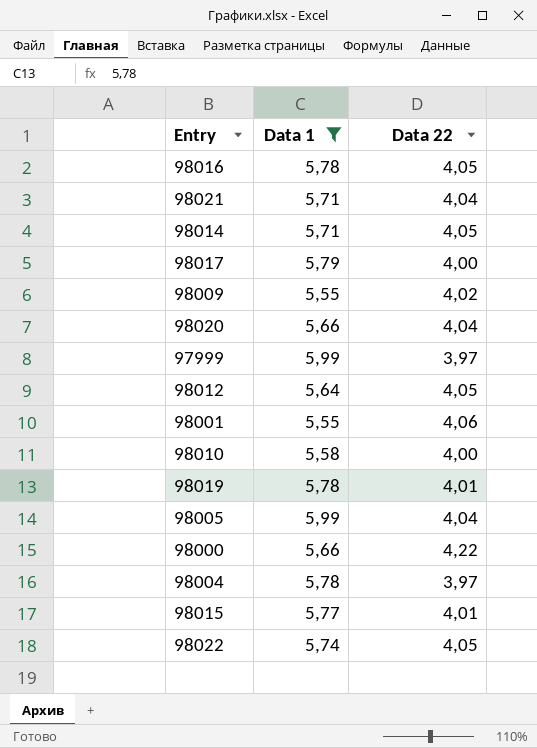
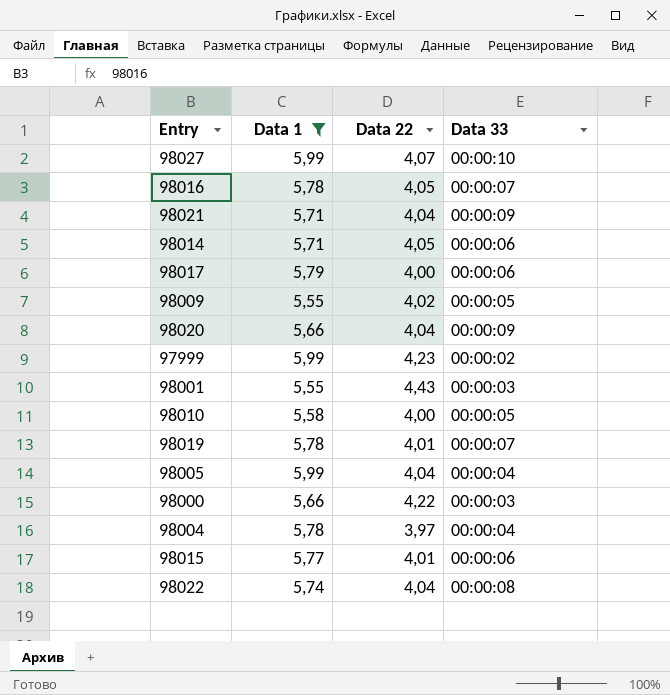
column Data 33 | position: none -> 4
row 98012: 5,64 | 4,05 -> none
row 98027: none -> 5,99 | 4,07 | 00:00:10
97999 | Data 22: 3,97 -> 4,23
98001 | Data 22: 4,06 -> 4,43
98022 | Data 22: 4,05 -> 4,04

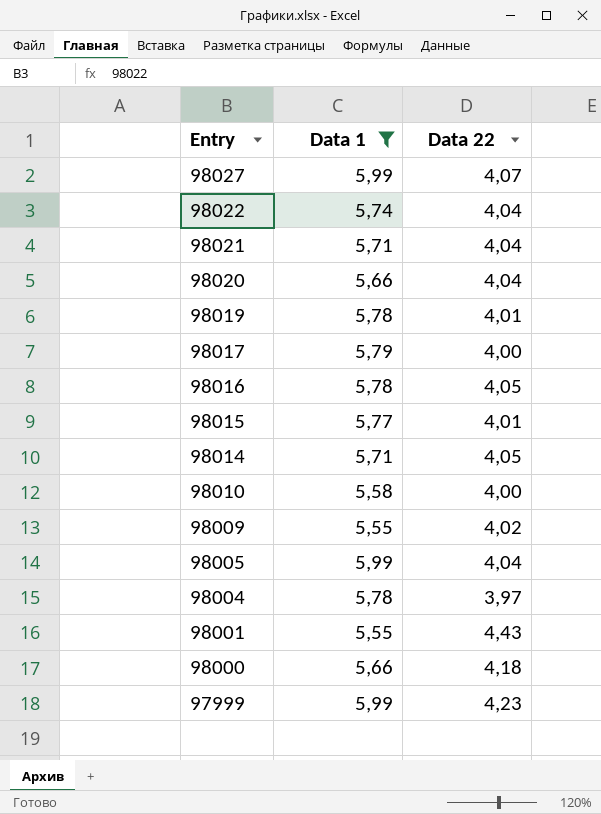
row order: none -> Entry descending
column Data 33 | position: 4 -> none
98000 | Data 22: 4,22 -> 4,18

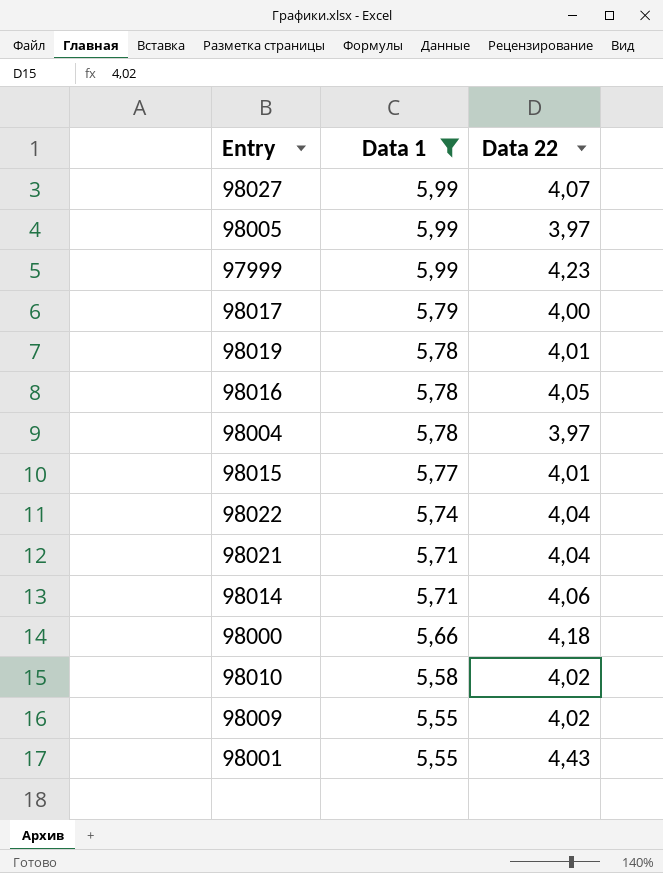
row order: Entry descending -> Data 1 descending
row 98020: 5,66 | 4,04 -> none
98005 | Data 22: 4,04 -> 3,97
98014 | Data 22: 4,05 -> 4,06
98010 | Data 22: 4,00 -> 4,02

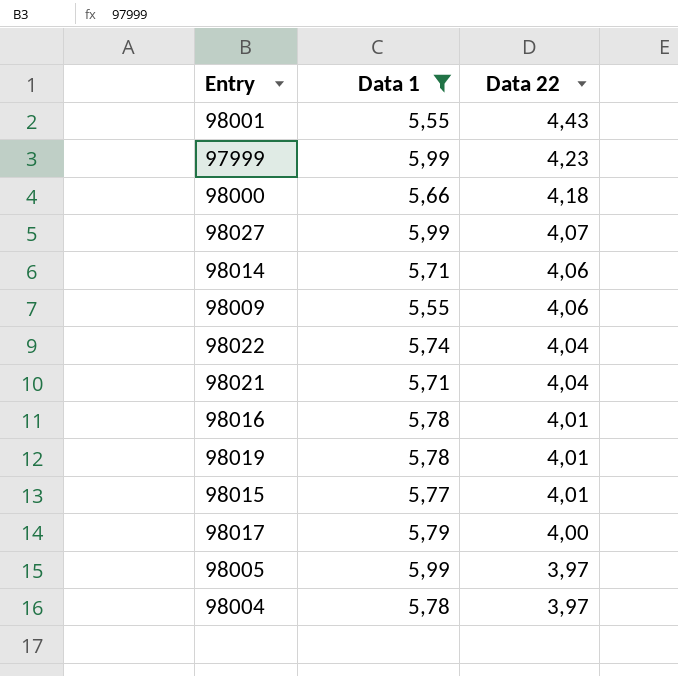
row order: Data 1 descending -> Data 22 descending
row 98010: 5,58 | 4,02 -> none
98009 | Data 22: 4,02 -> 4,06
98016 | Data 22: 4,05 -> 4,01

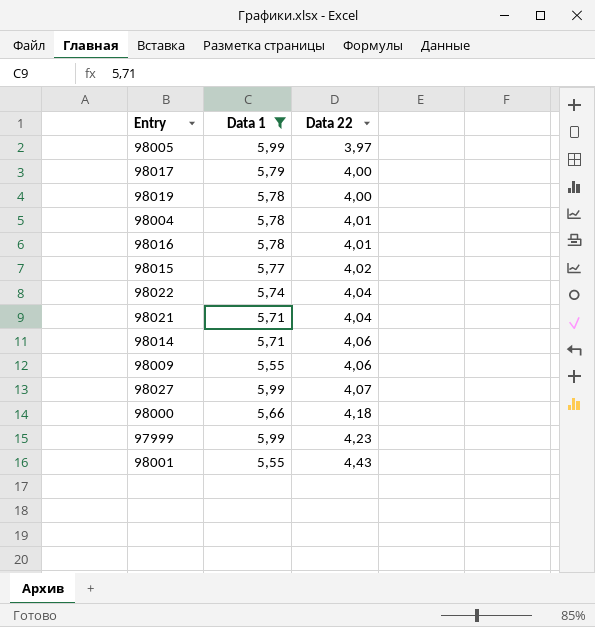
row order: Data 22 descending -> Data 22 ascending
98019 | Data 22: 4,01 -> 4,00
98004 | Data 22: 3,97 -> 4,01
98015 | Data 22: 4,01 -> 4,02

